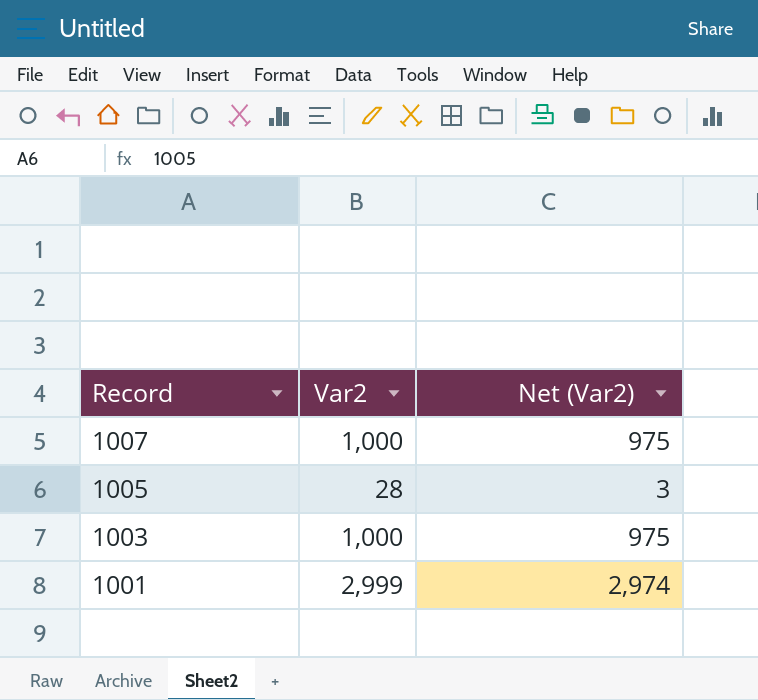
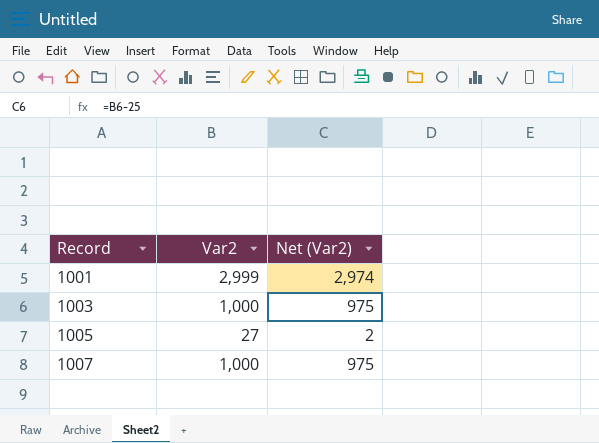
row order: Record descending -> Record ascending
1005 | Var2: 28 -> 27
1005 | Net (Var2): 3 -> 2

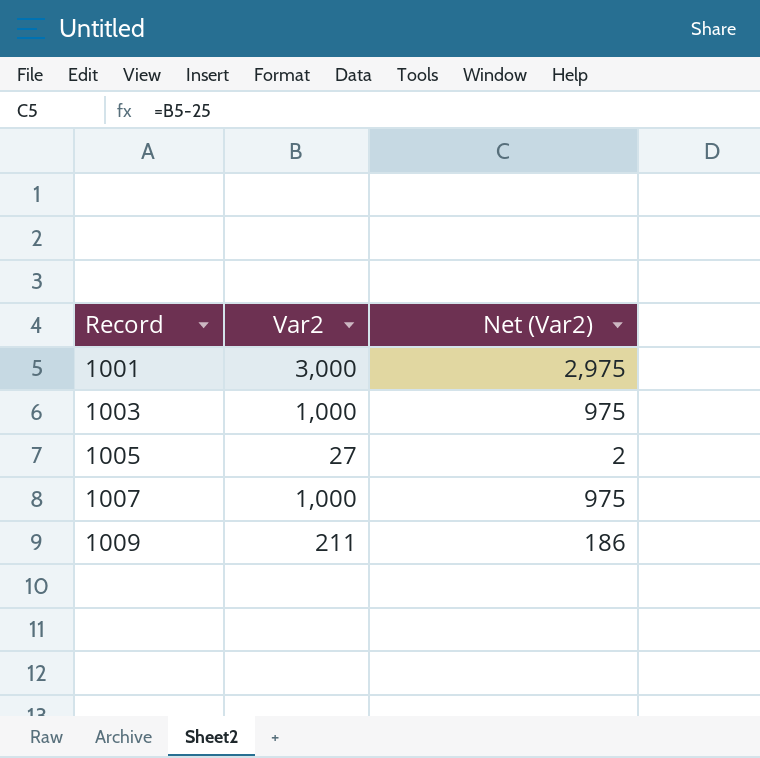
1001 | Var2: 2,999 -> 3,000
1001 | Net (Var2): 2,974 -> 2,975
row 1009: none -> 211 | 186

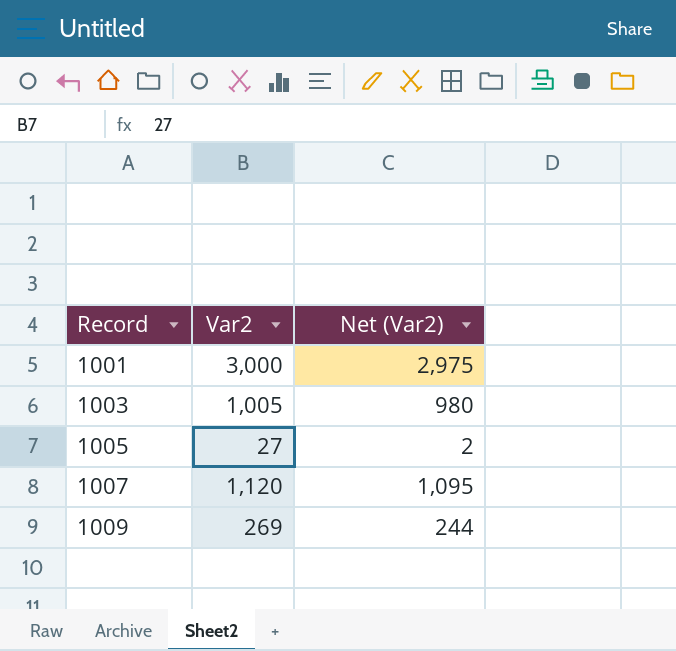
1003 | Var2: 1,000 -> 1,005
1003 | Net (Var2): 975 -> 980
1007 | Var2: 1,000 -> 1,120
1007 | Net (Var2): 975 -> 1,095
1009 | Var2: 211 -> 269
1009 | Net (Var2): 186 -> 244

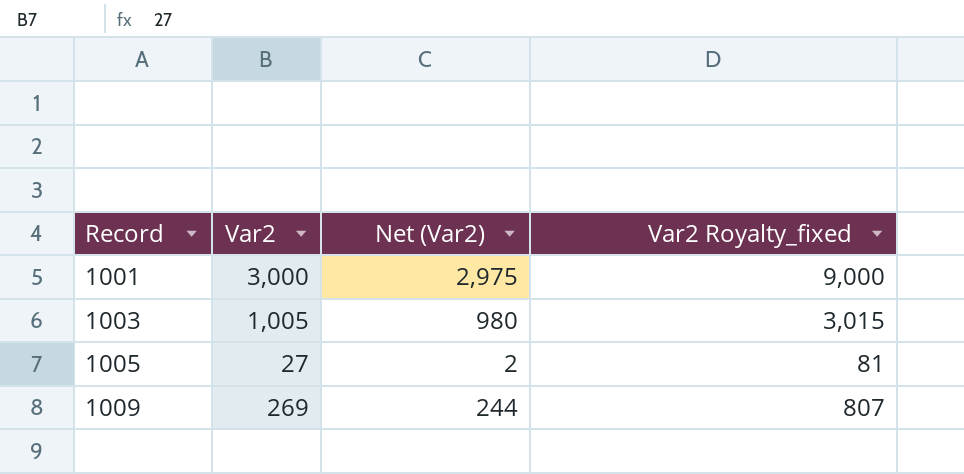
column Var2 Royalty_fixed | formula: none -> [Var2] * 3
row 1007: 1,120 | 1,095 -> none

